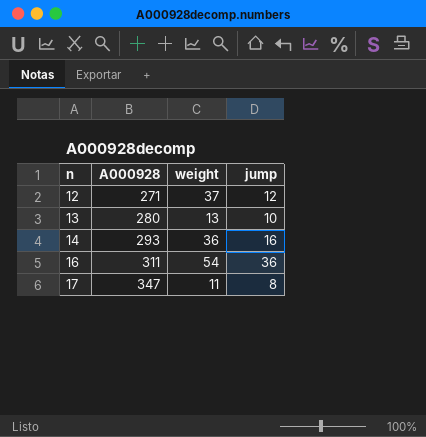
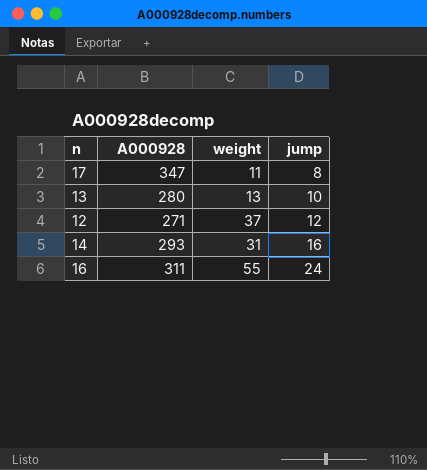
row order: n ascending -> jump ascending
14 | weight: 36 -> 31
16 | weight: 54 -> 55
16 | jump: 36 -> 24

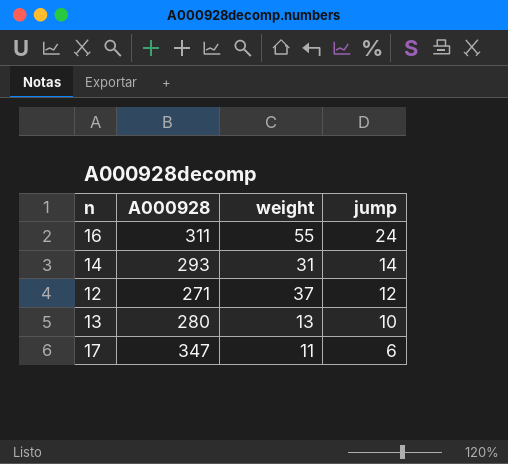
row order: jump ascending -> jump descending
14 | jump: 16 -> 14
17 | jump: 8 -> 6

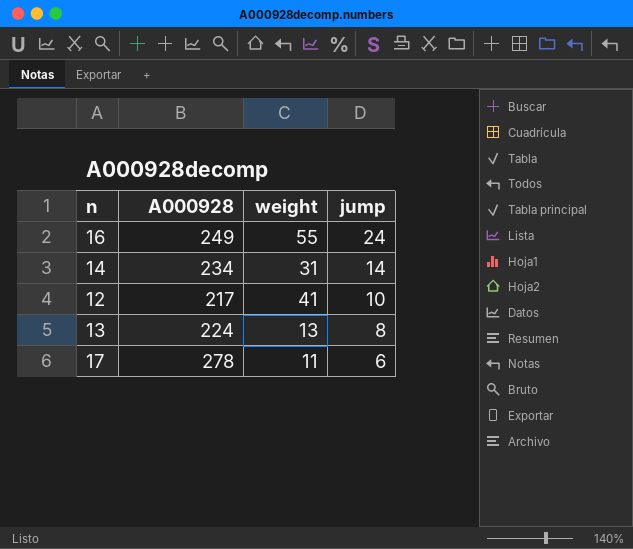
16 | A000928: 311 -> 249
14 | A000928: 293 -> 234
12 | A000928: 271 -> 217
12 | weight: 37 -> 41
12 | jump: 12 -> 10
13 | A000928: 280 -> 224
13 | jump: 10 -> 8
17 | A000928: 347 -> 278

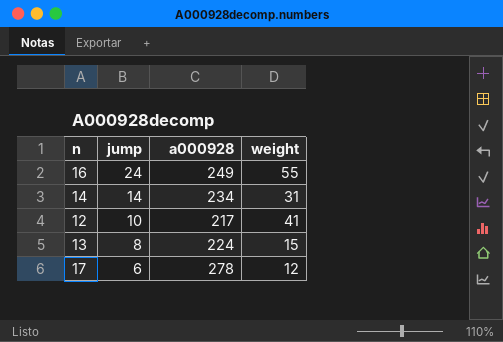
column jump | position: 4 -> 2
column name: A000928 -> a000928
13 | weight: 13 -> 15
17 | weight: 11 -> 12

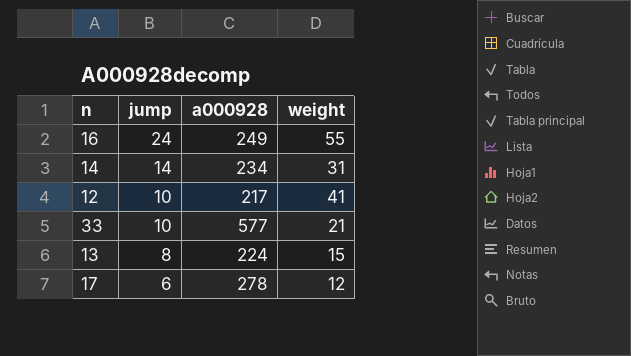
row 33: none -> 10 | 577 | 21

